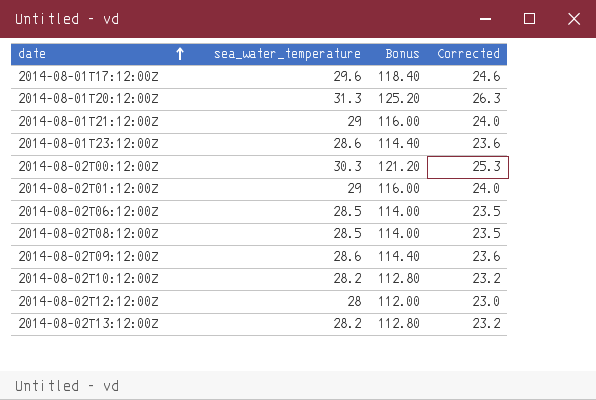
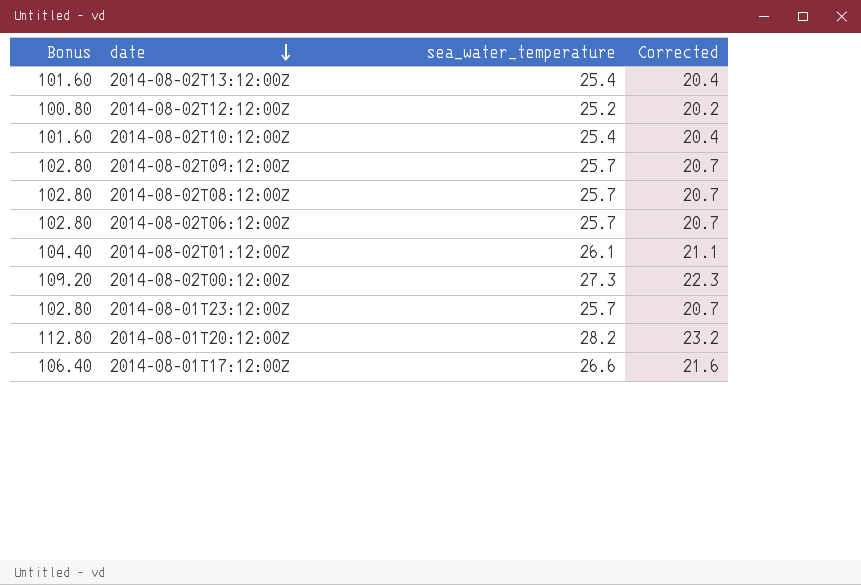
row order: date ascending -> date descending
column Bonus | position: 3 -> 1
row 2014-08-01T21:12:00Z: 29 | 116.00 | 24.0 -> none
2014-08-02T13:12:00Z | Bonus: 112.80 -> 101.60
2014-08-02T13:12:00Z | sea_water_temperature: 28.2 -> 25.4
2014-08-02T13:12:00Z | Corrected: 23.2 -> 20.4
2014-08-02T12:12:00Z | Bonus: 112.00 -> 100.80
2014-08-02T12:12:00Z | sea_water_temperature: 28 -> 25.2
2014-08-02T12:12:00Z | Corrected: 23.0 -> 20.2
2014-08-02T10:12:00Z | Bonus: 112.80 -> 101.60
2014-08-02T10:12:00Z | sea_water_temperature: 28.2 -> 25.4
2014-08-02T10:12:00Z | Corrected: 23.2 -> 20.4
2014-08-02T09:12:00Z | Bonus: 114.40 -> 102.80
2014-08-02T09:12:00Z | sea_water_temperature: 28.6 -> 25.7
2014-08-02T09:12:00Z | Corrected: 23.6 -> 20.7
2014-08-02T08:12:00Z | Bonus: 114.00 -> 102.80
2014-08-02T08:12:00Z | sea_water_temperature: 28.5 -> 25.7
2014-08-02T08:12:00Z | Corrected: 23.5 -> 20.7
2014-08-02T06:12:00Z | Bonus: 114.00 -> 102.80
2014-08-02T06:12:00Z | sea_water_temperature: 28.5 -> 25.7
2014-08-02T06:12:00Z | Corrected: 23.5 -> 20.7
2014-08-02T01:12:00Z | Bonus: 116.00 -> 104.40
2014-08-02T01:12:00Z | sea_water_temperature: 29 -> 26.1
2014-08-02T01:12:00Z | Corrected: 24.0 -> 21.1
2014-08-02T00:12:00Z | Bonus: 121.20 -> 109.20
2014-08-02T00:12:00Z | sea_water_temperature: 30.3 -> 27.3
2014-08-02T00:12:00Z | Corrected: 25.3 -> 22.3
2014-08-01T23:12:00Z | Bonus: 114.40 -> 102.80
2014-08-01T23:12:00Z | sea_water_temperature: 28.6 -> 25.7
2014-08-01T23:12:00Z | Corrected: 23.6 -> 20.7
2014-08-01T20:12:00Z | Bonus: 125.20 -> 112.80
2014-08-01T20:12:00Z | sea_water_temperature: 31.3 -> 28.2
2014-08-01T20:12:00Z | Corrected: 26.3 -> 23.2
2014-08-01T17:12:00Z | Bonus: 118.40 -> 106.40
2014-08-01T17:12:00Z | sea_water_temperature: 29.6 -> 26.6
2014-08-01T17:12:00Z | Corrected: 24.6 -> 21.6

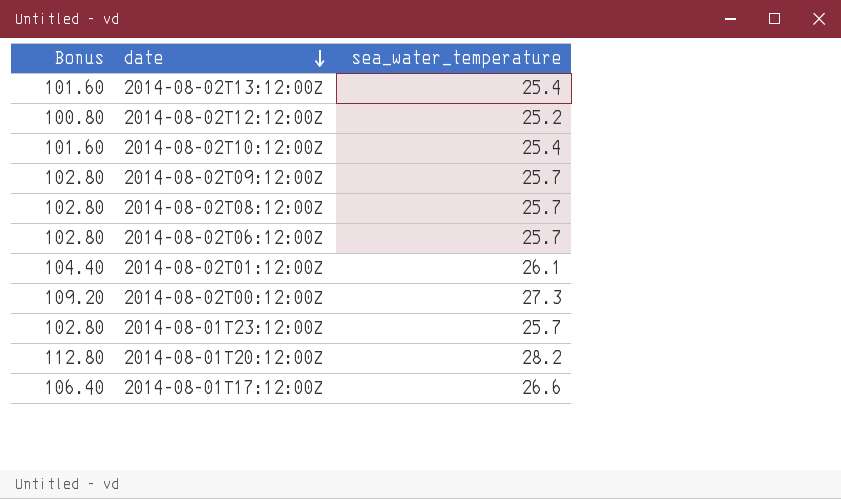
column Corrected | formula: [sea_water_temperature] - 5 -> none

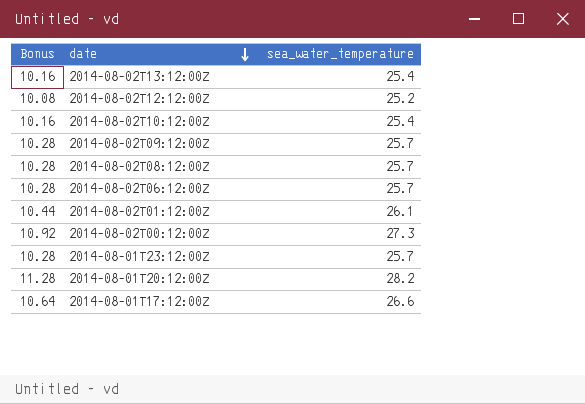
column Bonus | formula: [sea_water_temperature] * 4 -> [sea_water_temperature] * 0.4

